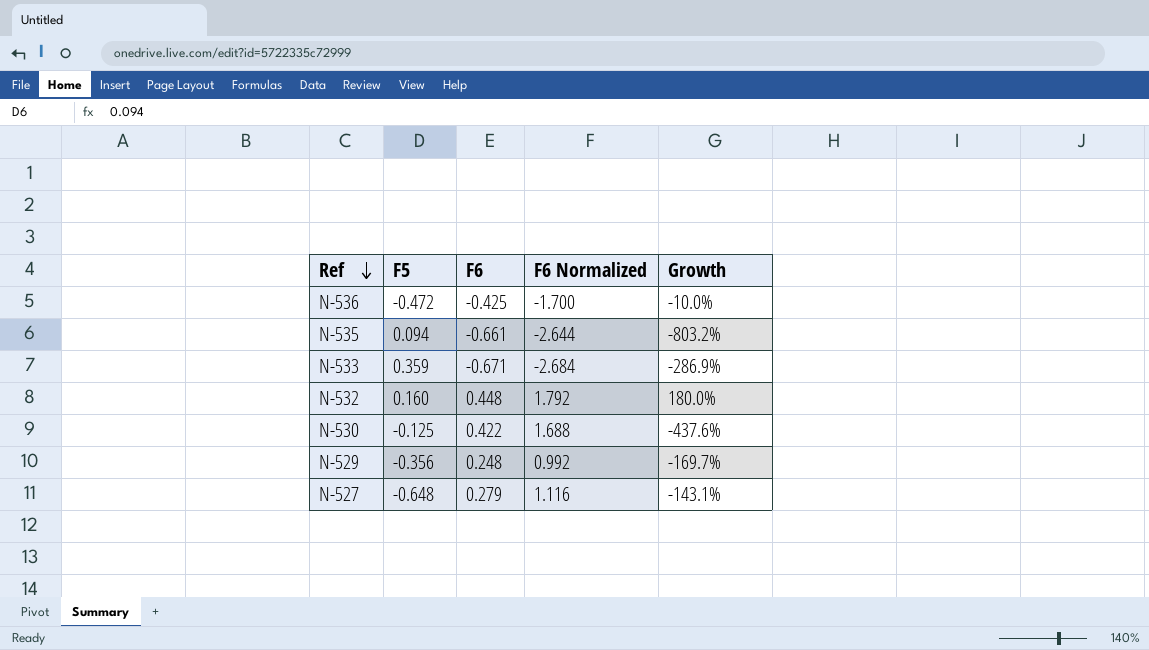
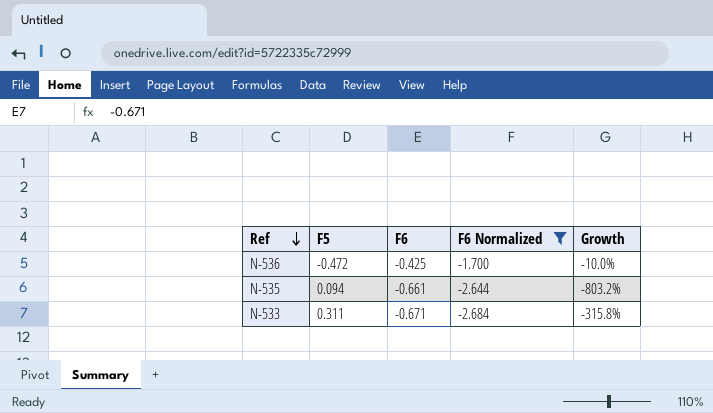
filter: none -> F6 Normalized <= -1.700
N-533 | F5: 0.359 -> 0.311
N-533 | Growth: -286.9% -> -315.8%

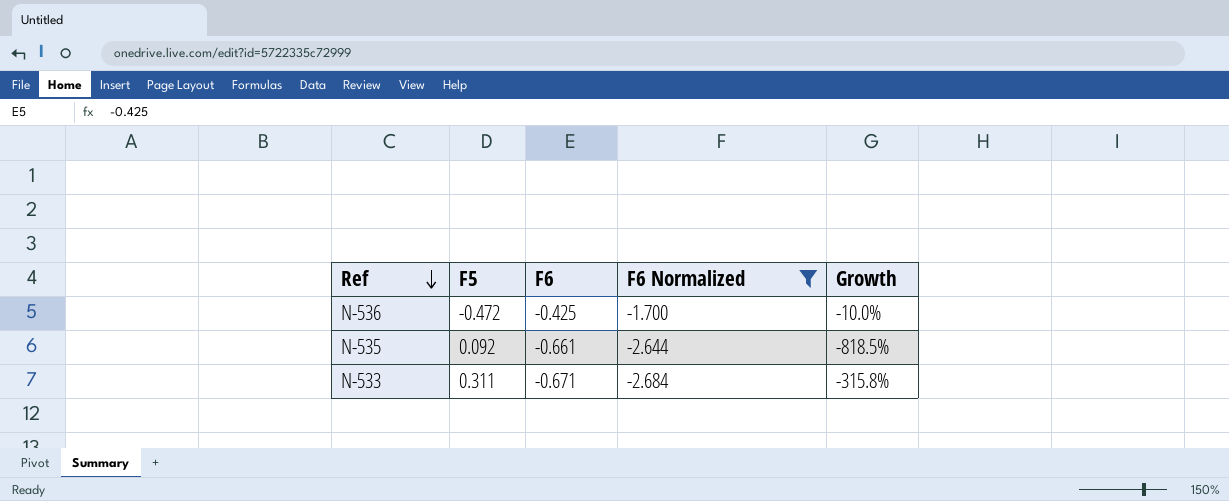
N-535 | F5: 0.094 -> 0.092
N-535 | Growth: -803.2% -> -818.5%

